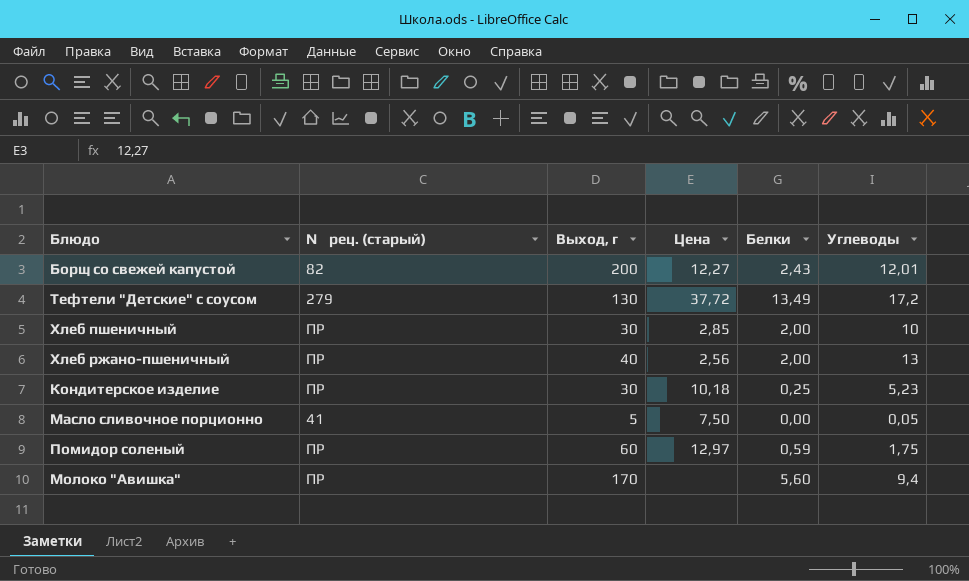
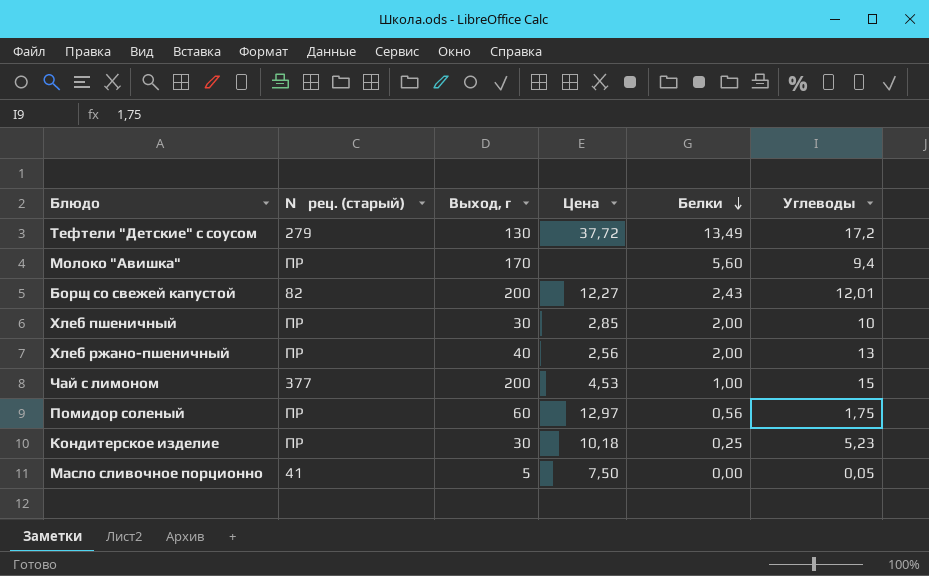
row order: none -> Белки descending
row Чай с лимоном: none -> 377 | 200 | 4,53 | 1,00 | 15
Помидор соленый | Белки: 0,59 -> 0,56

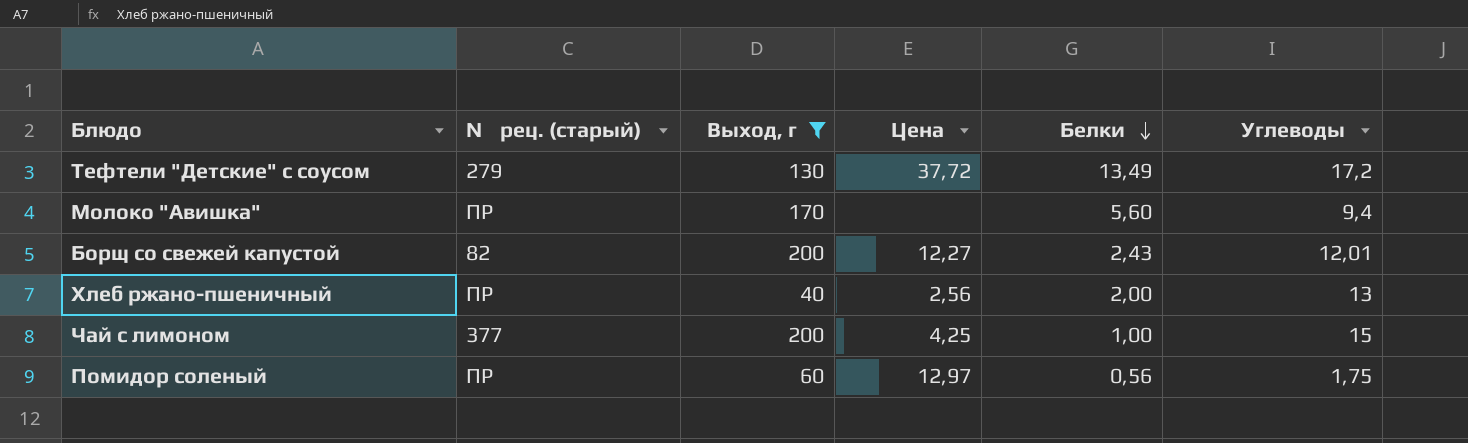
filter: none -> Выход, г >= 40
Чай с лимоном | Цена: 4,53 -> 4,25

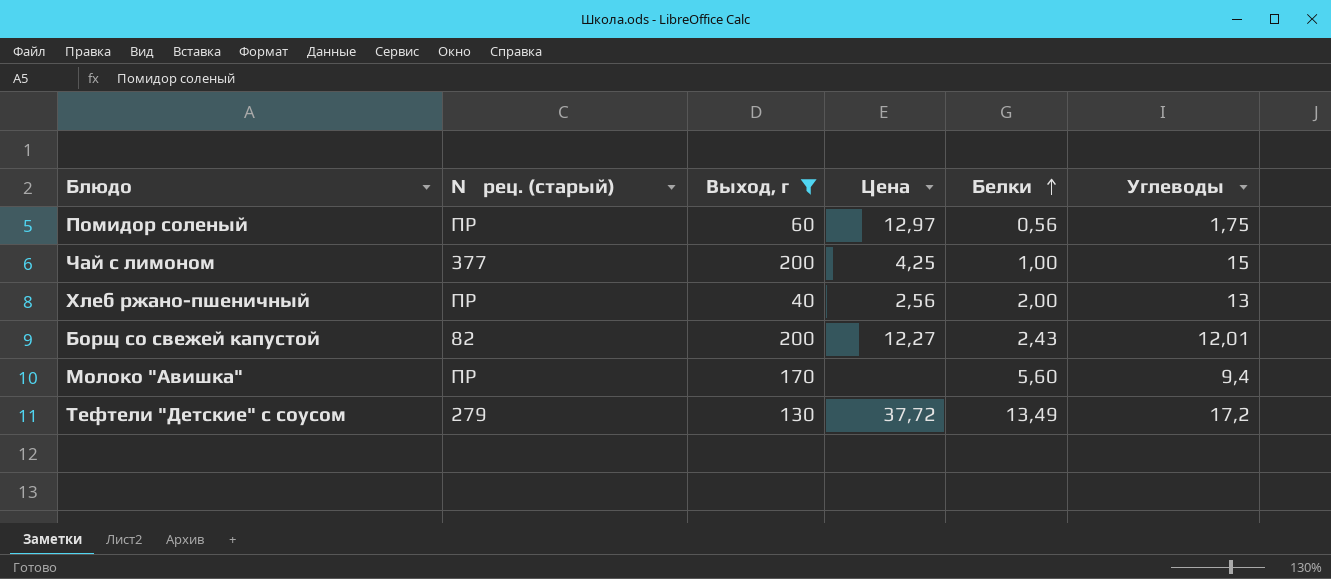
row order: Белки descending -> Белки ascending

